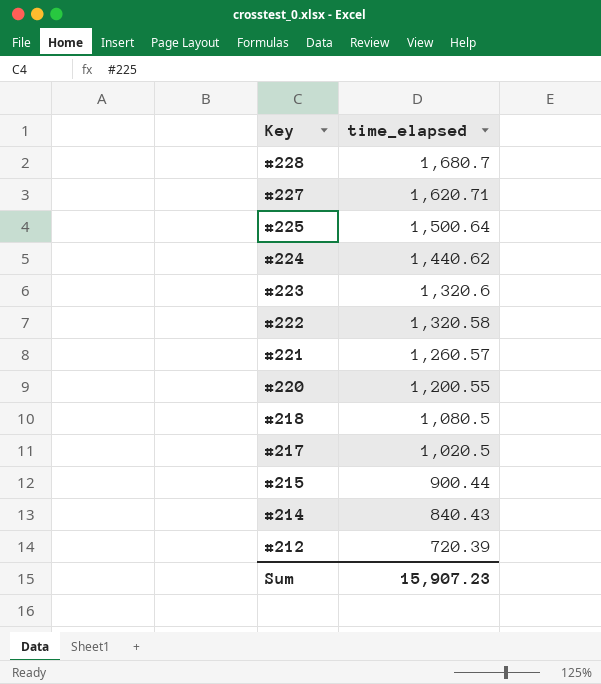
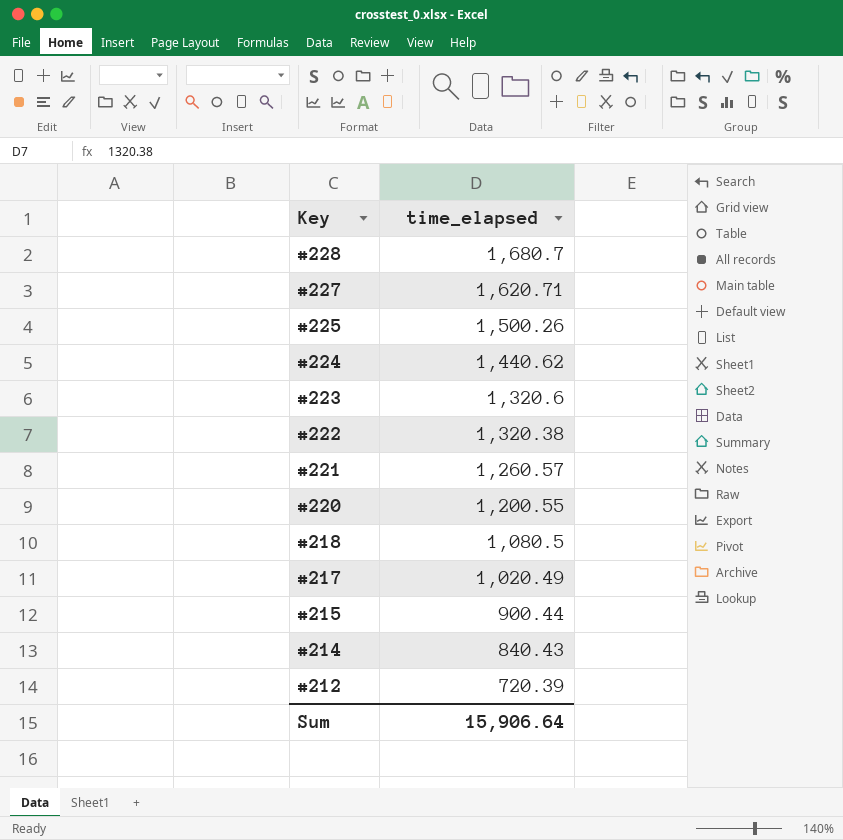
#225 | time_elapsed: 1,500.64 -> 1,500.26
#222 | time_elapsed: 1,320.58 -> 1,320.38
#217 | time_elapsed: 1,020.5 -> 1,020.49
Sum | time_elapsed: 15,907.23 -> 15,906.64

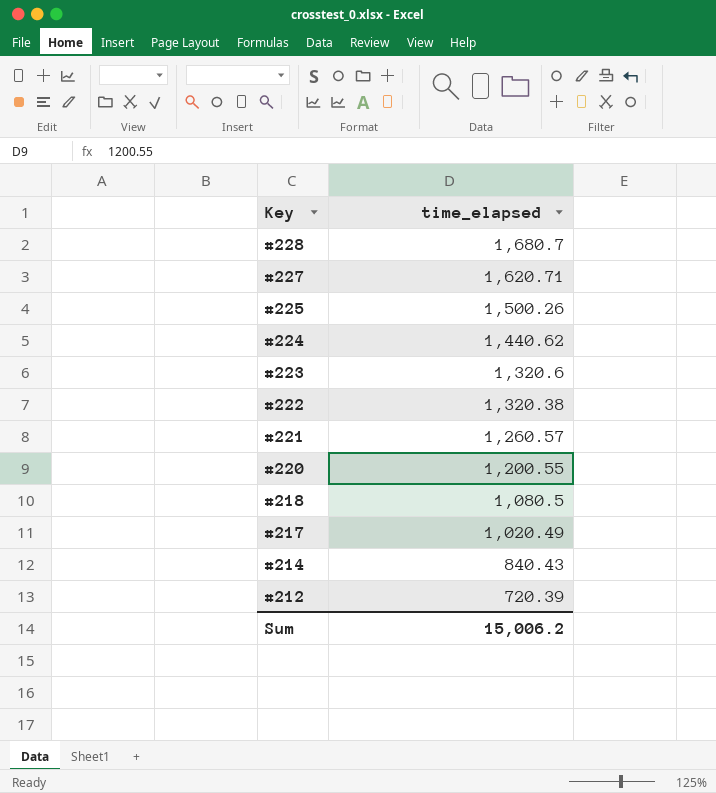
row #215: 900.44 -> none
Sum | time_elapsed: 15,906.64 -> 15,006.2

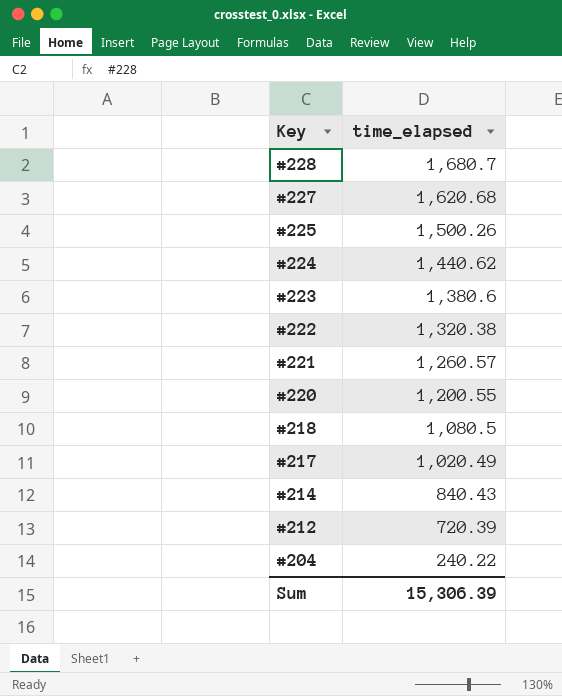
#227 | time_elapsed: 1,620.71 -> 1,620.68
#223 | time_elapsed: 1,320.6 -> 1,380.6
row #204: none -> 240.22
Sum | time_elapsed: 15,006.2 -> 15,306.39

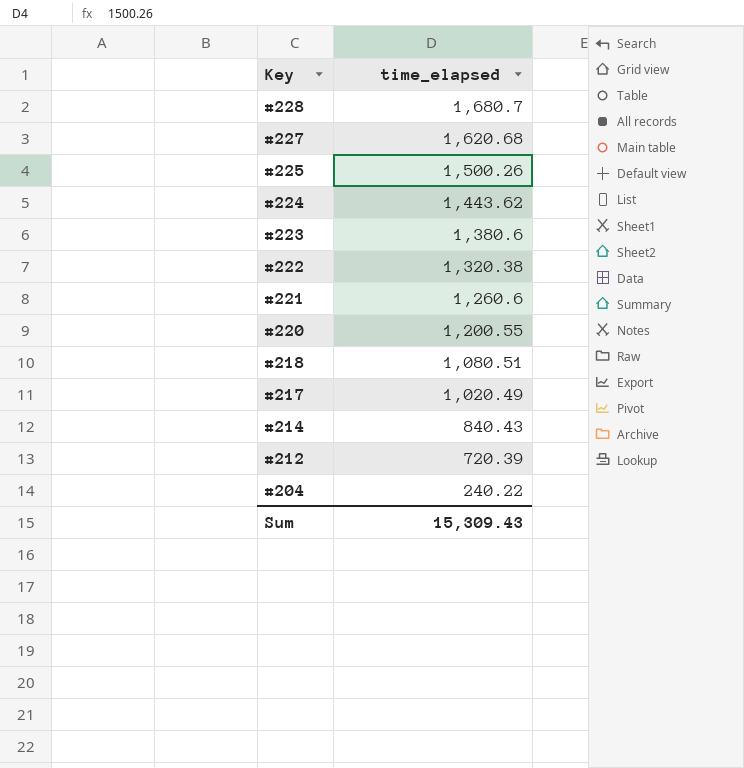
#224 | time_elapsed: 1,440.62 -> 1,443.62
#221 | time_elapsed: 1,260.57 -> 1,260.6
#218 | time_elapsed: 1,080.5 -> 1,080.51
Sum | time_elapsed: 15,306.39 -> 15,309.43

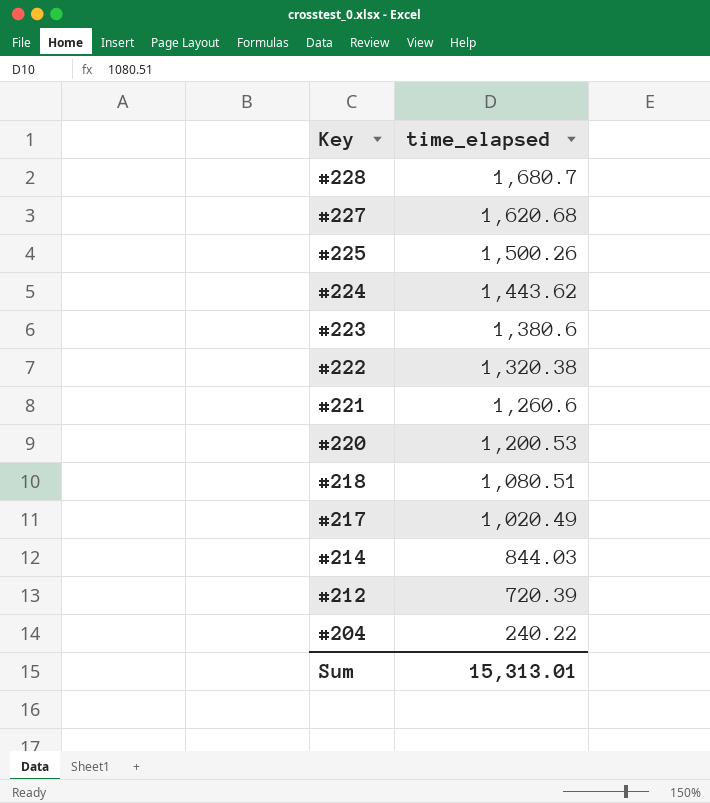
#220 | time_elapsed: 1,200.55 -> 1,200.53
#214 | time_elapsed: 840.43 -> 844.03
Sum | time_elapsed: 15,309.43 -> 15,313.01

